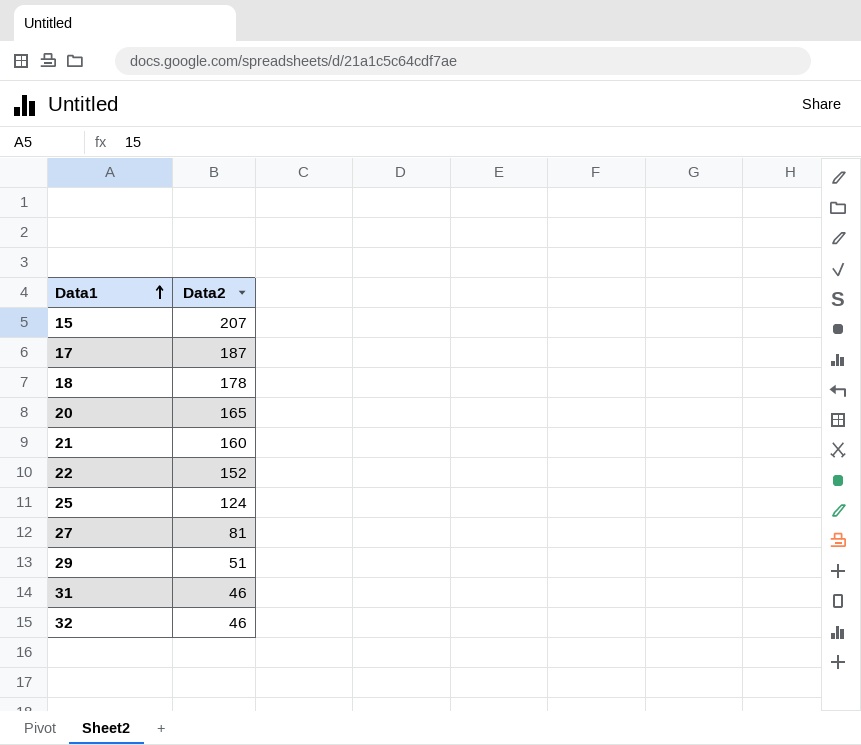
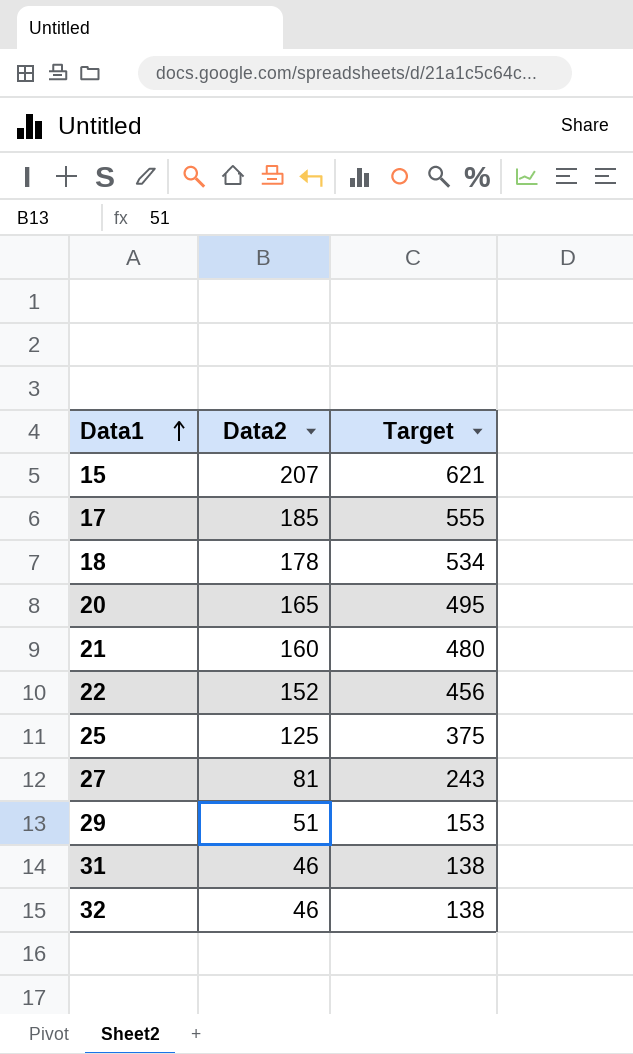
column Target | formula: none -> [Data2] * 3
17 | Data2: 187 -> 185
25 | Data2: 124 -> 125

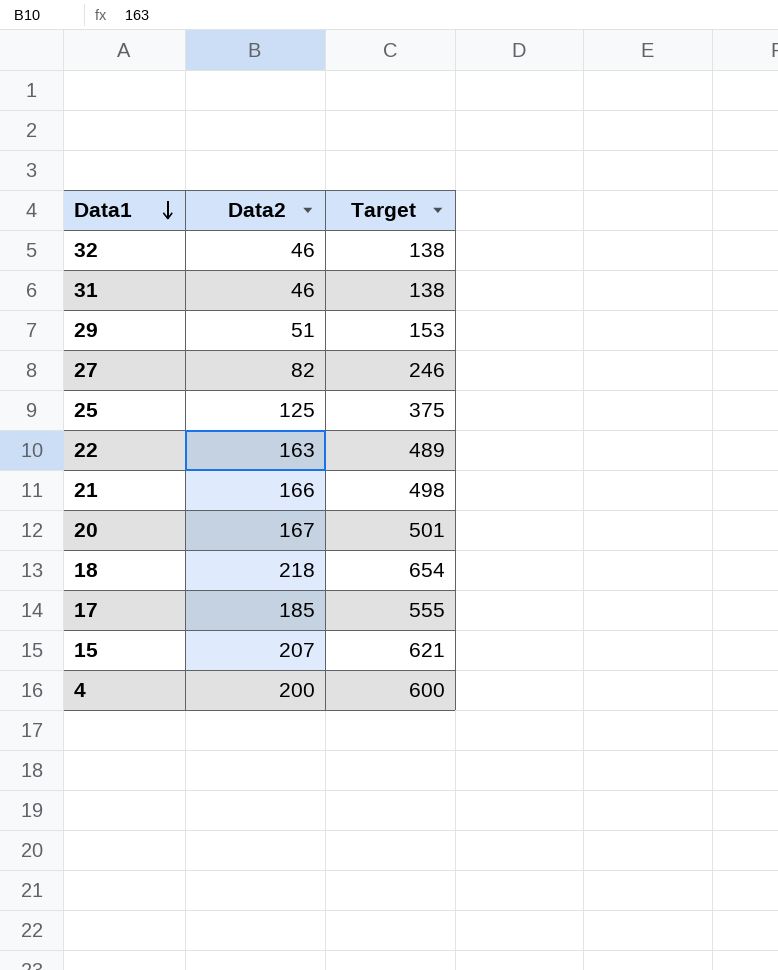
row order: Data1 ascending -> Data1 descending
27 | Data2: 81 -> 82
27 | Target: 243 -> 246
22 | Data2: 152 -> 163
22 | Target: 456 -> 489
21 | Data2: 160 -> 166
21 | Target: 480 -> 498
20 | Data2: 165 -> 167
20 | Target: 495 -> 501
18 | Data2: 178 -> 218
18 | Target: 534 -> 654
row 4: none -> 200 | 600

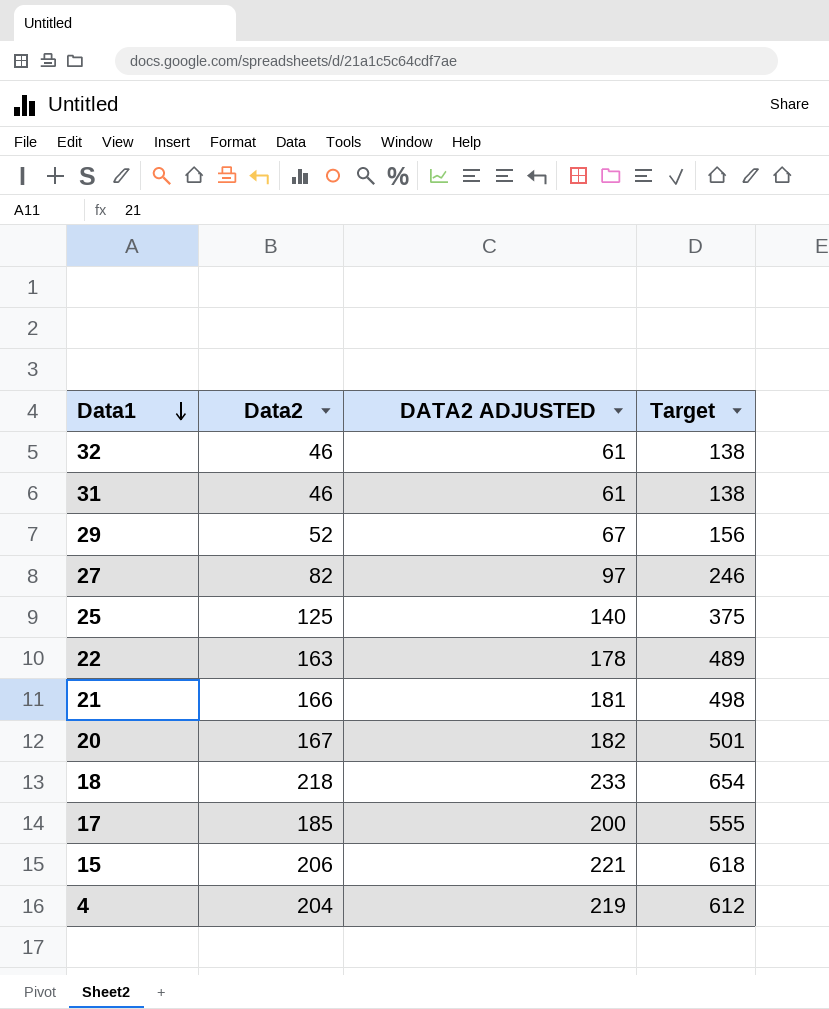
column DATA2 ADJUSTED | formula: none -> [Data2] + 15
29 | Data2: 51 -> 52
29 | Target: 153 -> 156
15 | Data2: 207 -> 206
15 | Target: 621 -> 618
4 | Data2: 200 -> 204
4 | Target: 600 -> 612

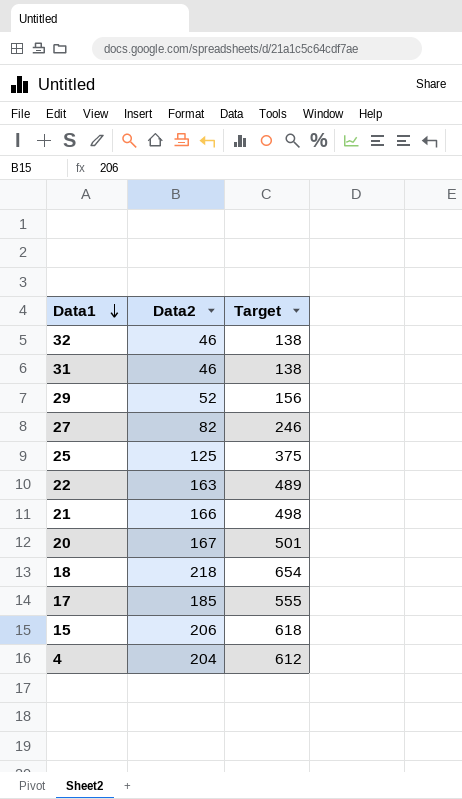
column DATA2 ADJUSTED | formula: [Data2] + 15 -> none

